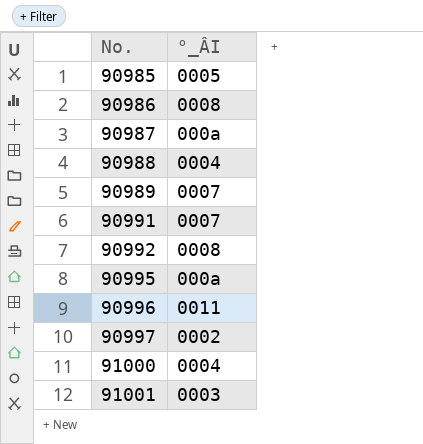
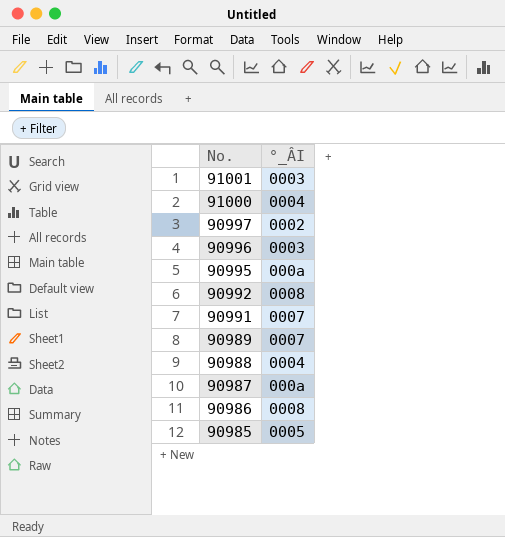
row order: No. ascending -> No. descending
90996 | °_ÂI: 0011 -> 0003

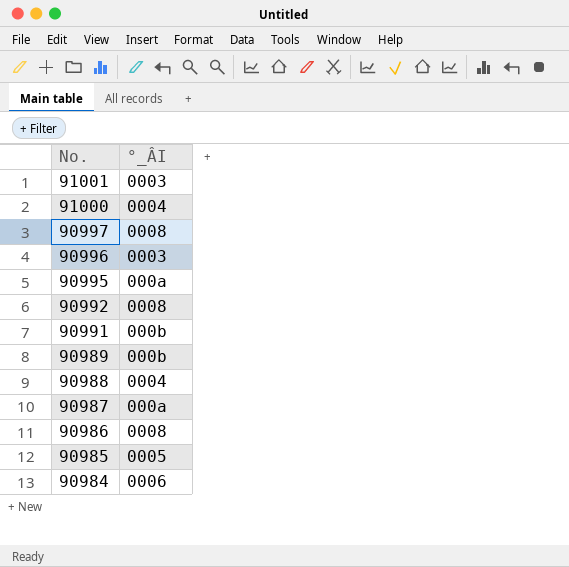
90997 | °_ÂI: 0002 -> 0008
90991 | °_ÂI: 0007 -> 000b
90989 | °_ÂI: 0007 -> 000b
row 90984: none -> 0006

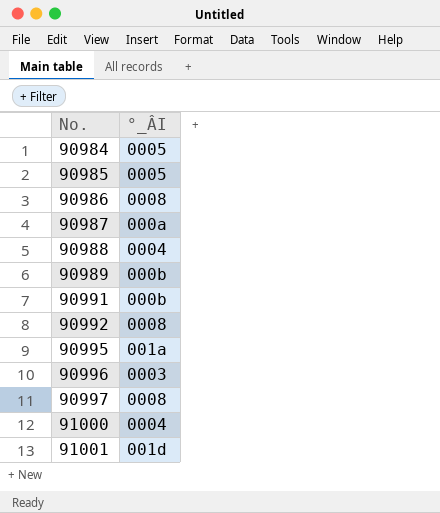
row order: No. descending -> No. ascending
90984 | °_ÂI: 0006 -> 0005
90995 | °_ÂI: 000a -> 001a
91001 | °_ÂI: 0003 -> 001d

